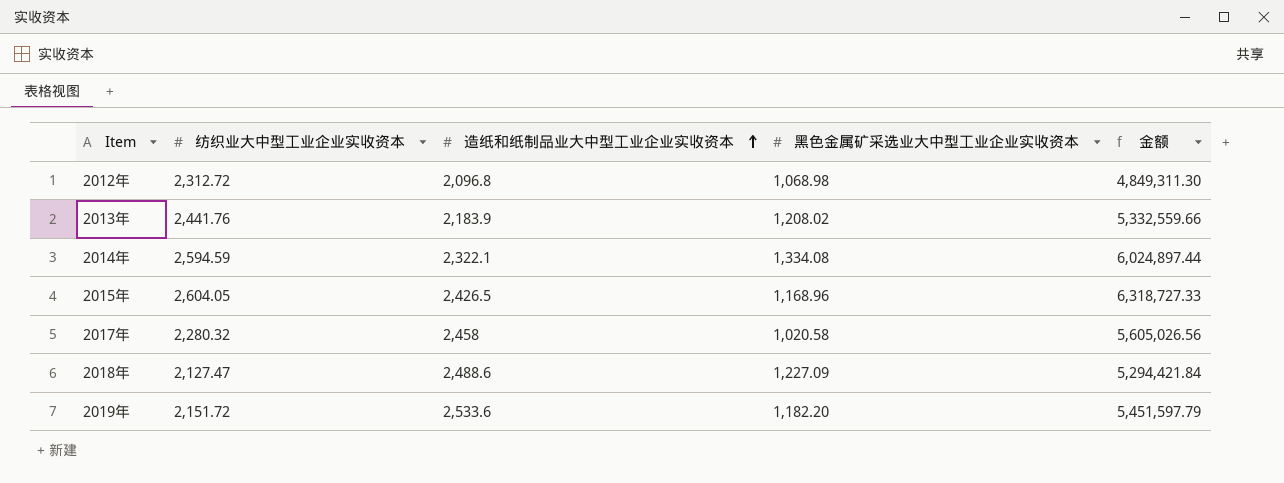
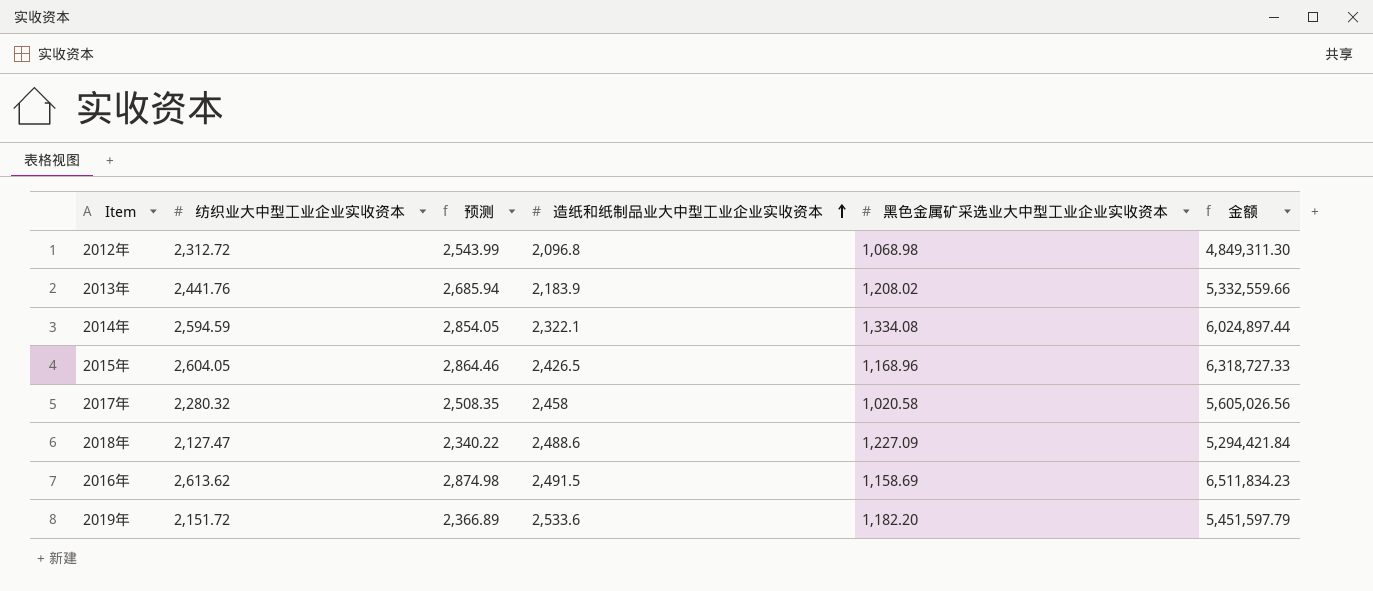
column 预测 | formula: none -> [纺织业大中型工业企业实收资本] * 1.1
row 2016年: none -> 2,613.62 | 2,874.98 | 2,491.5 | 1,158.69 | 6,511,834.23

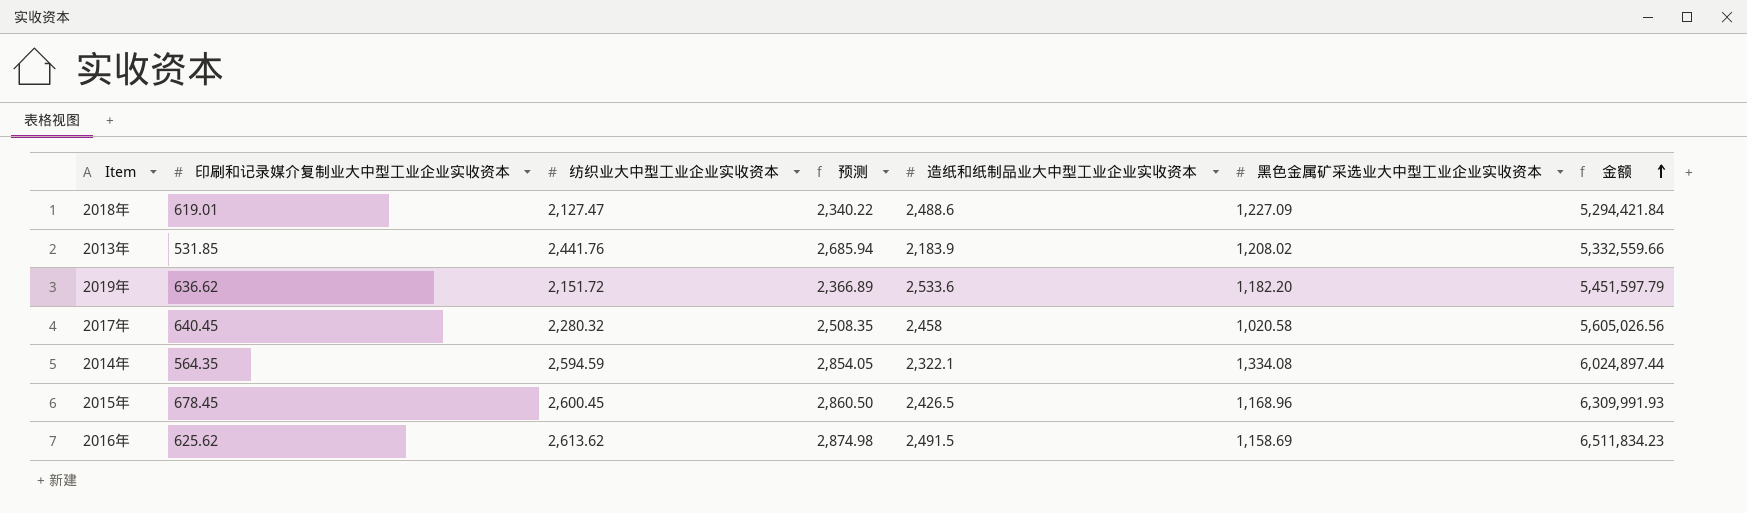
row order: 造纸和纸制品业大中型工业企业实收资本 ascending -> 金额 ascending
column 印刷和记录媒介复制业大中型工业企业实收资本 | position: none -> 2
row 2012年: 2,312.72 | 2,543.99 | 2,096.8 | 1,068.98 | 4,849,311.30 -> none
2015年 | 纺织业大中型工业企业实收资本: 2,604.05 -> 2,600.45
2015年 | 预测: 2,864.46 -> 2,860.50
2015年 | 金额: 6,318,727.33 -> 6,309,991.93

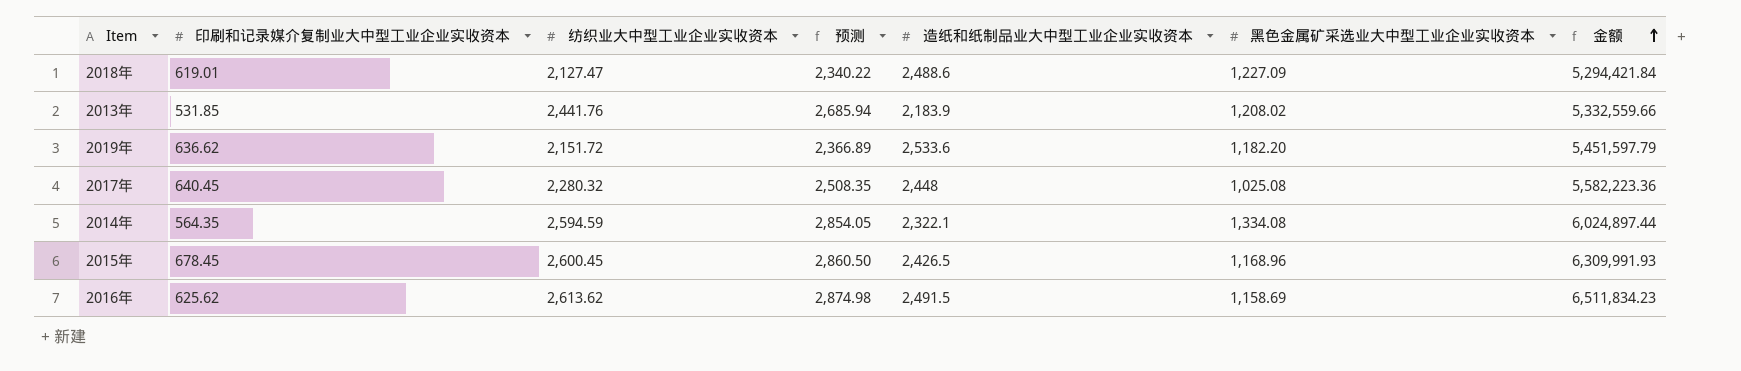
2017年 | 造纸和纸制品业大中型工业企业实收资本: 2,458 -> 2,448
2017年 | 黑色金属矿采选业大中型工业企业实收资本: 1,020.58 -> 1,025.08
2017年 | 金额: 5,605,026.56 -> 5,582,223.36

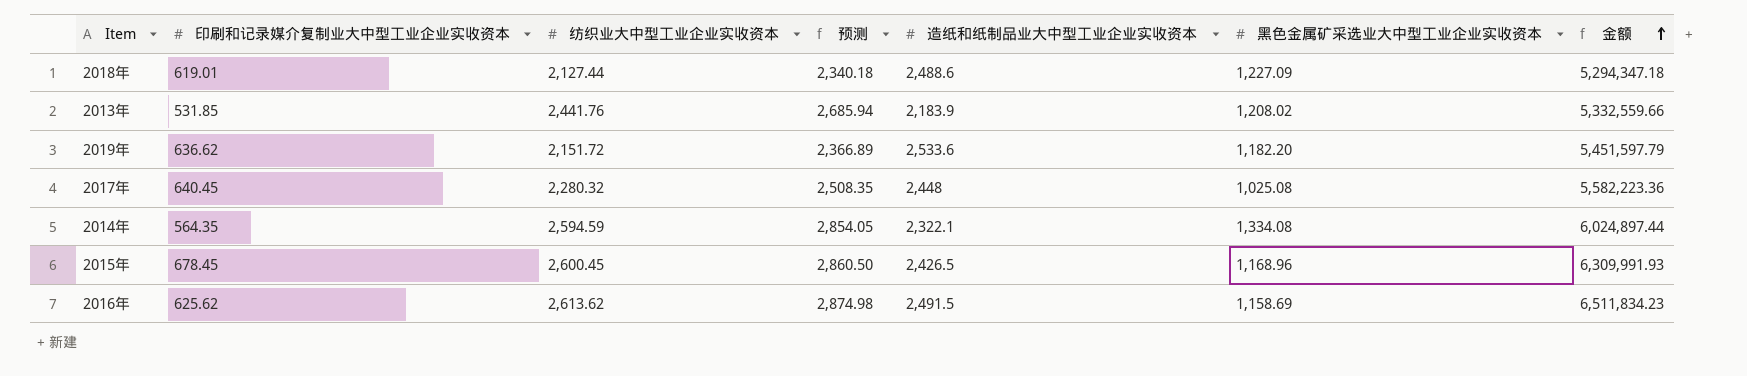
2018年 | 纺织业大中型工业企业实收资本: 2,127.47 -> 2,127.44
2018年 | 预测: 2,340.22 -> 2,340.18
2018年 | 金额: 5,294,421.84 -> 5,294,347.18

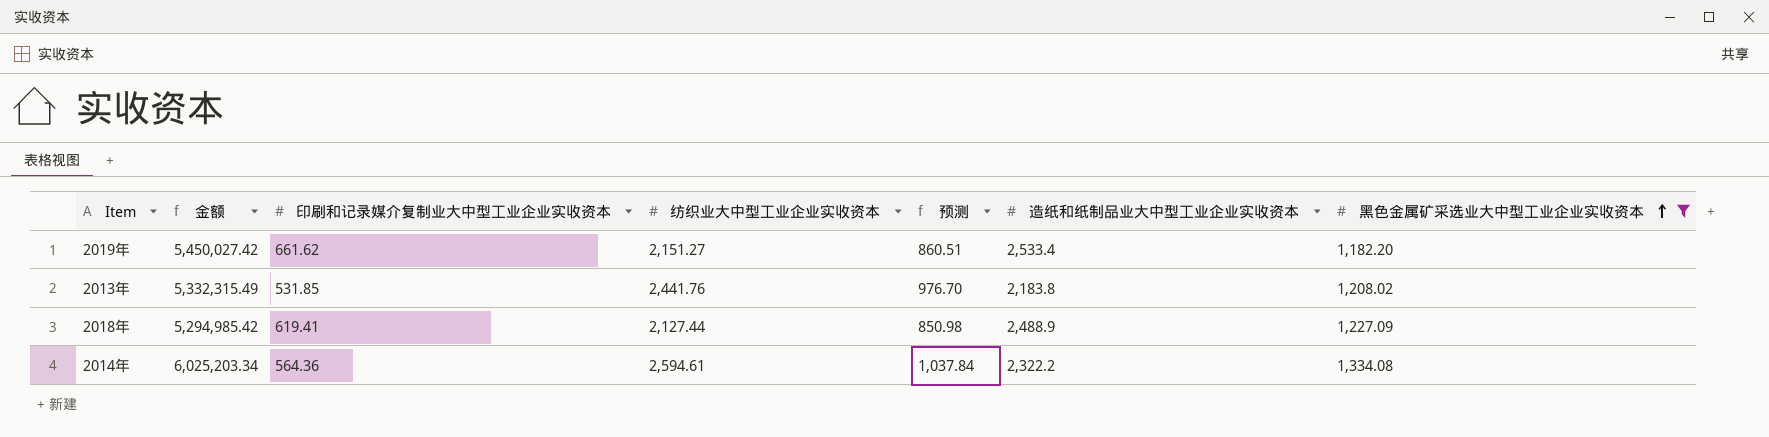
filter: none -> 黑色金属矿采选业大中型工业企业实收资本 >= 1,182.20
row order: 金额 ascending -> 黑色金属矿采选业大中型工业企业实收资本 ascending
column 金额 | position: 7 -> 2
column 预测 | formula: [纺织业大中型工业企业实收资本] * 1.1 -> [纺织业大中型工业企业实收资本] * 0.4
2019年 | 金额: 5,451,597.79 -> 5,450,027.42
2019年 | 印刷和记录媒介复制业大中型工业企业实收资本: 636.62 -> 661.62
2019年 | 纺织业大中型工业企业实收资本: 2,151.72 -> 2,151.27
2019年 | 造纸和纸制品业大中型工业企业实收资本: 2,533.6 -> 2,533.4
2013年 | 金额: 5,332,559.66 -> 5,332,315.49
2013年 | 造纸和纸制品业大中型工业企业实收资本: 2,183.9 -> 2,183.8
2018年 | 金额: 5,294,347.18 -> 5,294,985.42
2018年 | 印刷和记录媒介复制业大中型工业企业实收资本: 619.01 -> 619.41
2018年 | 造纸和纸制品业大中型工业企业实收资本: 2,488.6 -> 2,488.9
2014年 | 金额: 6,024,897.44 -> 6,025,203.34
2014年 | 印刷和记录媒介复制业大中型工业企业实收资本: 564.35 -> 564.36
2014年 | 纺织业大中型工业企业实收资本: 2,594.59 -> 2,594.61
2014年 | 造纸和纸制品业大中型工业企业实收资本: 2,322.1 -> 2,322.2

